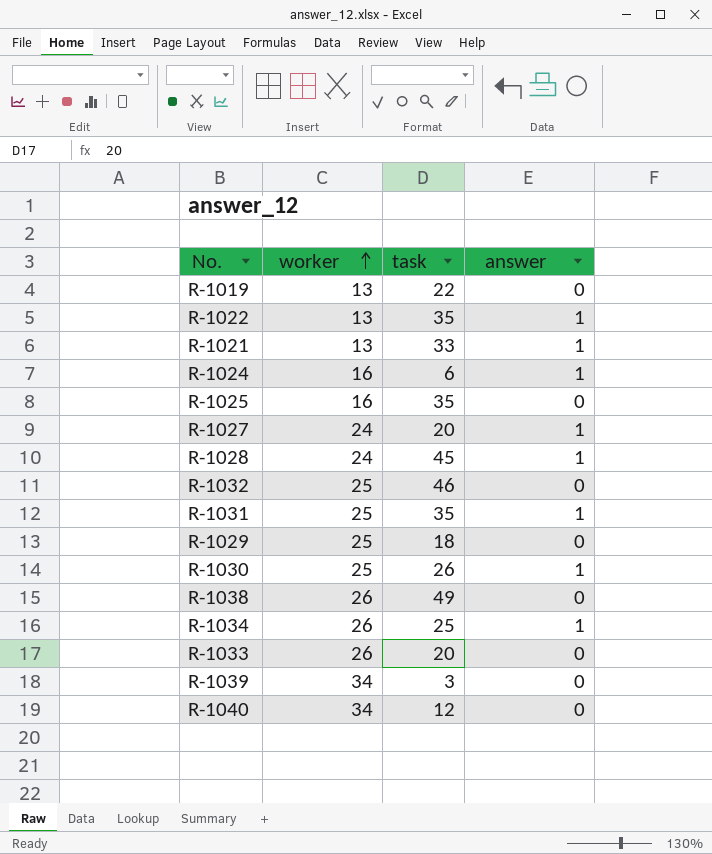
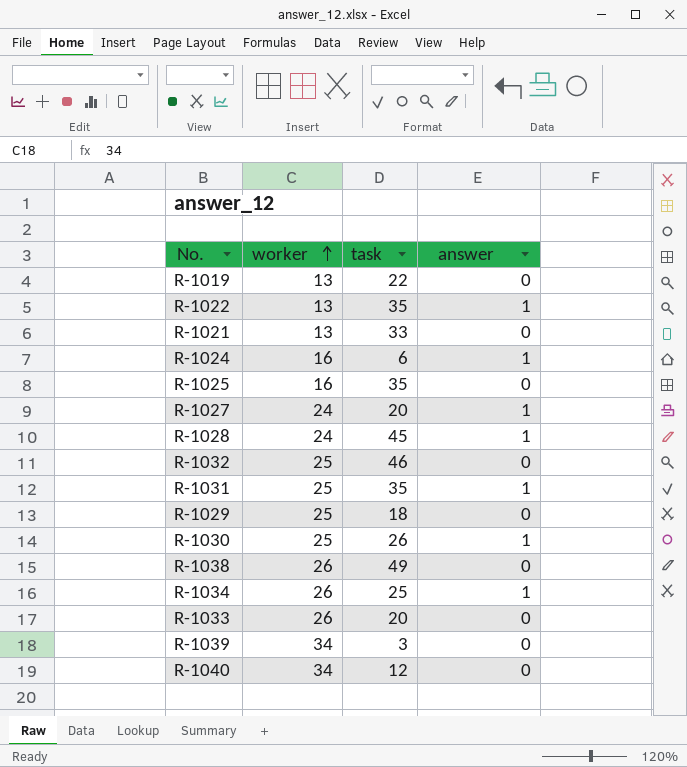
R-1021 | answer: 1 -> 0

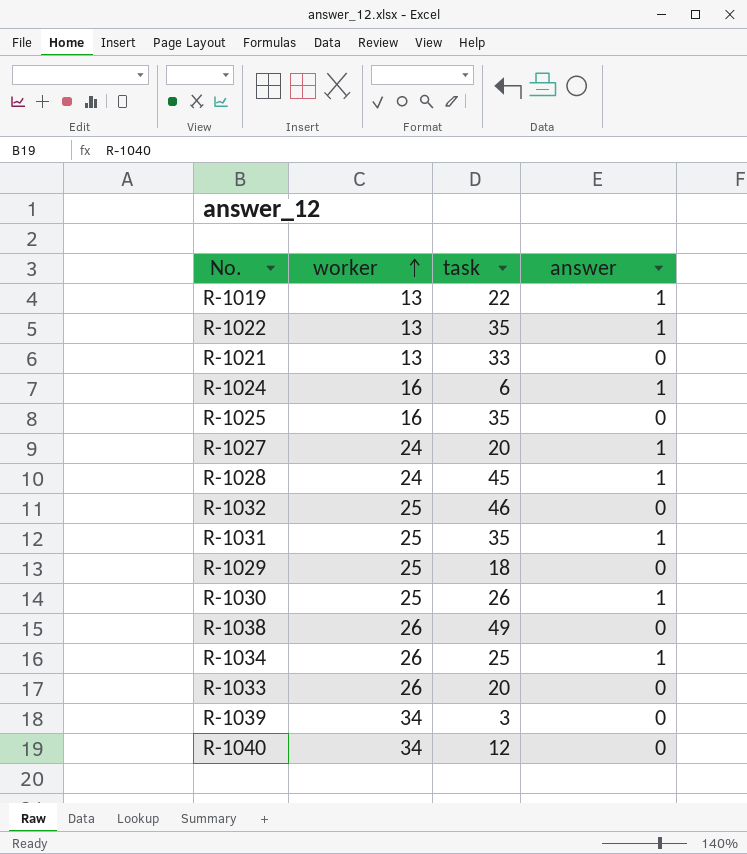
R-1019 | answer: 0 -> 1

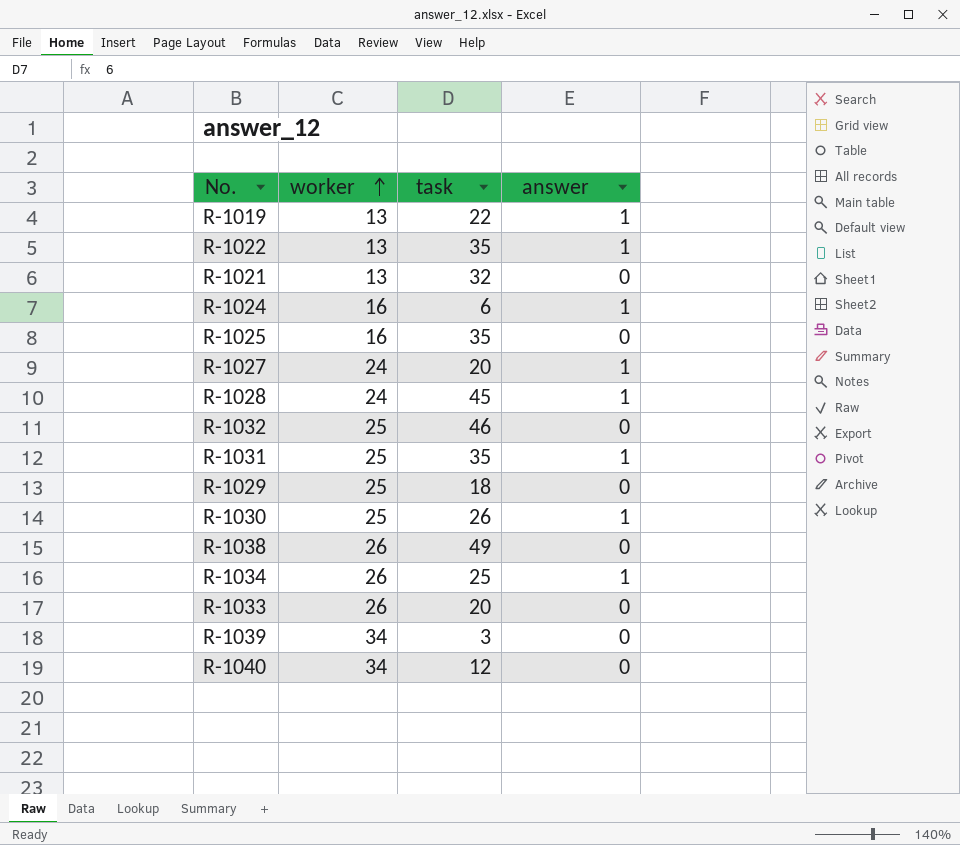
R-1021 | task: 33 -> 32

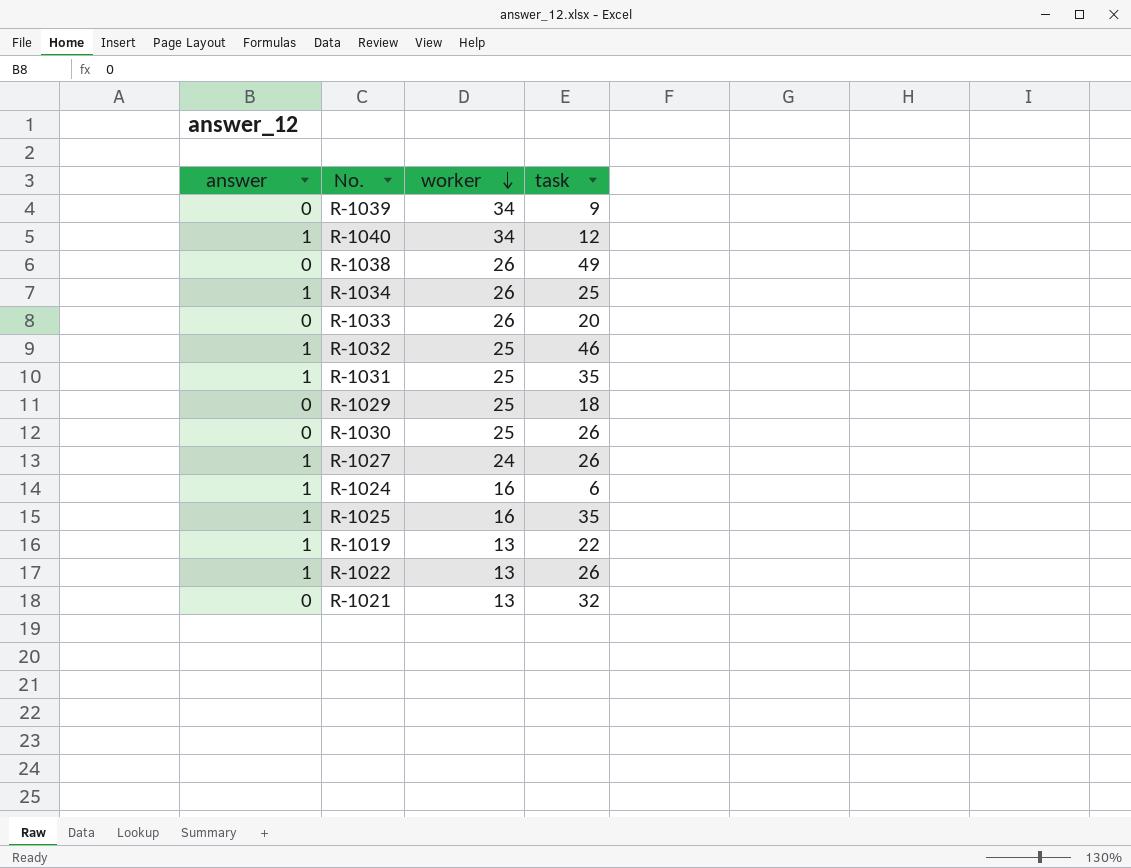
row order: worker ascending -> worker descending
column answer | position: 4 -> 1
row R-1028: 24 | 45 | 1 -> none
R-1039 | task: 3 -> 9
R-1040 | answer: 0 -> 1
R-1032 | answer: 0 -> 1
R-1030 | answer: 1 -> 0
R-1027 | task: 20 -> 26
R-1025 | answer: 0 -> 1
R-1022 | task: 35 -> 26

